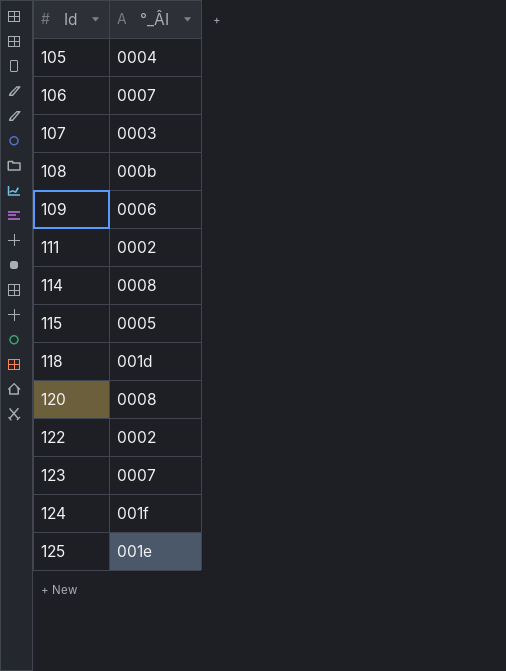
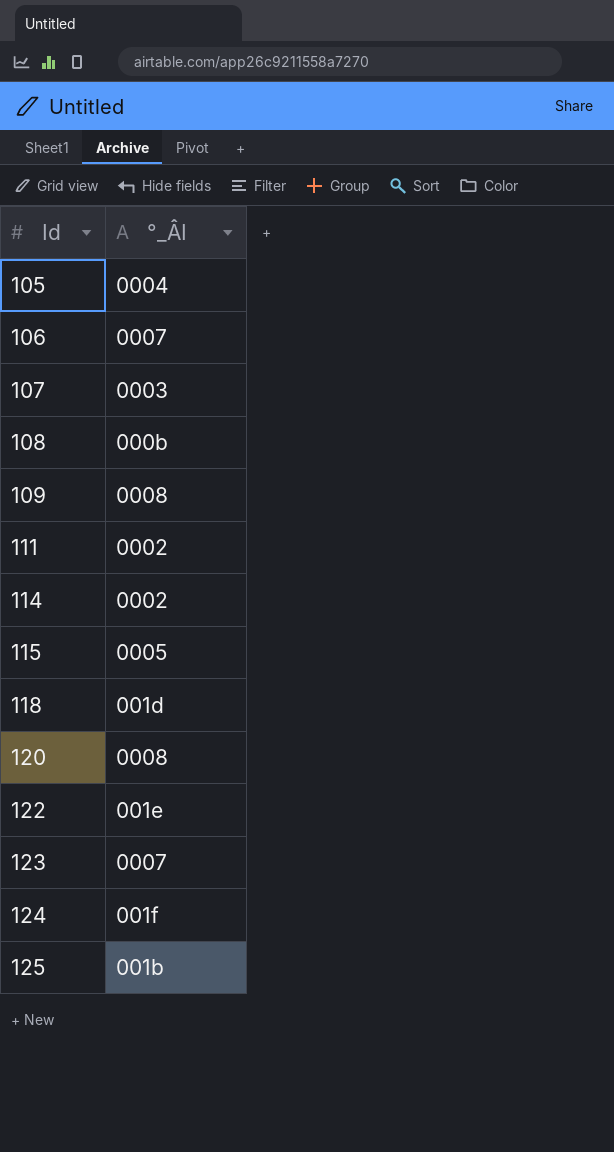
109 | °_ÂI: 0006 -> 0008
114 | °_ÂI: 0008 -> 0002
122 | °_ÂI: 0002 -> 001e
125 | °_ÂI: 001e -> 001b

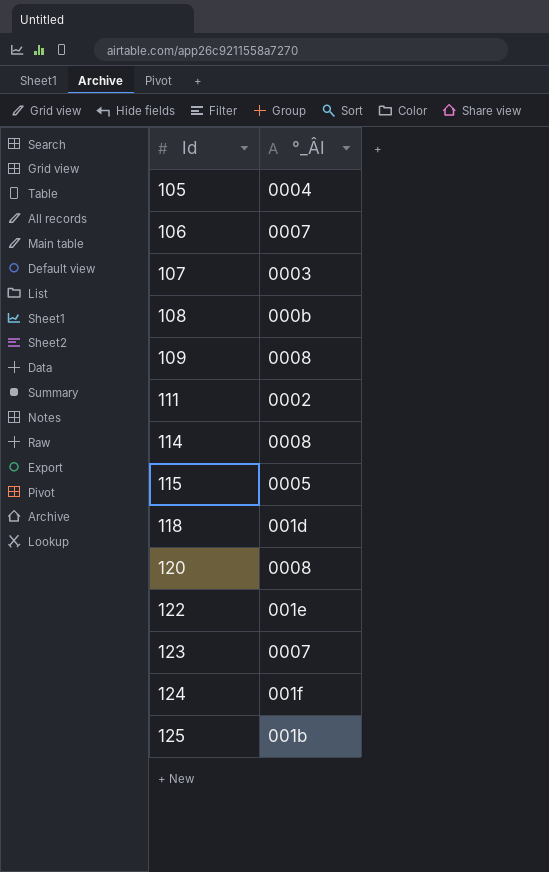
114 | °_ÂI: 0002 -> 0008

